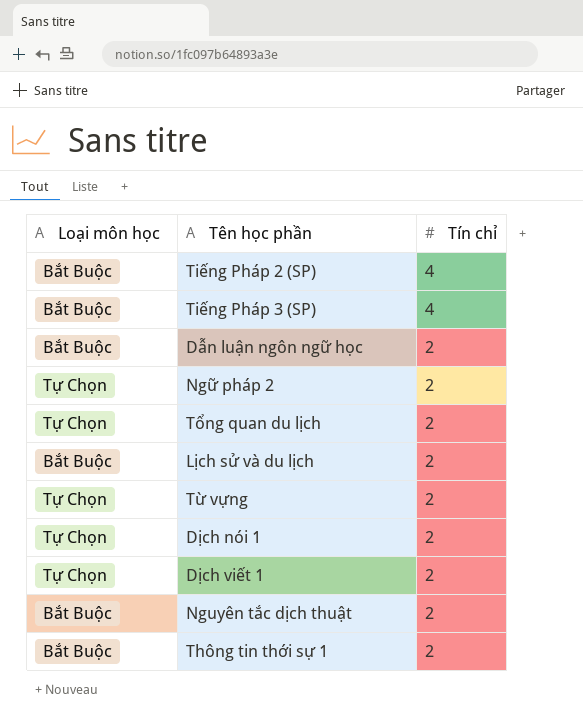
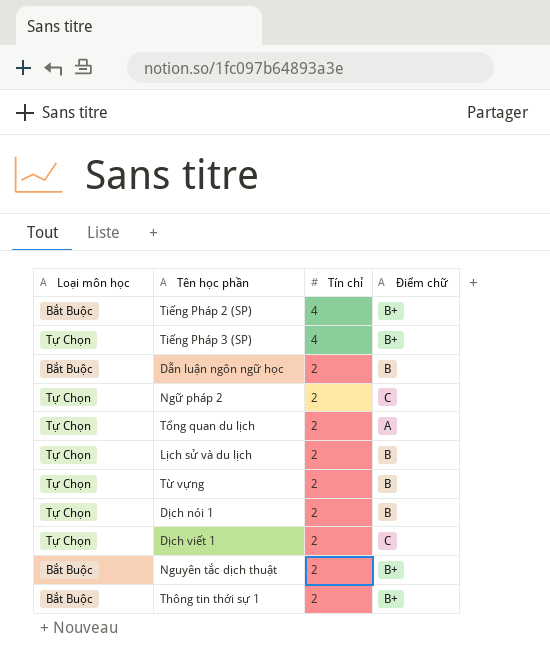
column Điểm chữ | position: none -> 4
Tiếng Pháp 3 (SP) | Loại môn học: Bắt Buộc -> Tự Chọn
Lịch sử và du lịch | Loại môn học: Bắt Buộc -> Tự Chọn

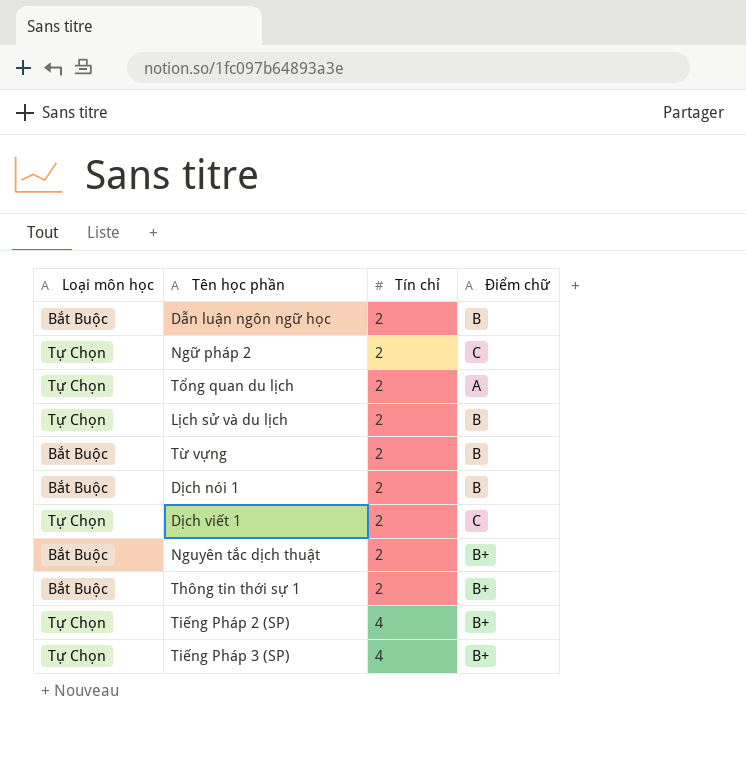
row order: Tín chỉ descending -> Tín chỉ ascending
Từ vựng | Loại môn học: Tự Chọn -> Bắt Buộc
Dịch nói 1 | Loại môn học: Tự Chọn -> Bắt Buộc
Tiếng Pháp 2 (SP) | Loại môn học: Bắt Buộc -> Tự Chọn

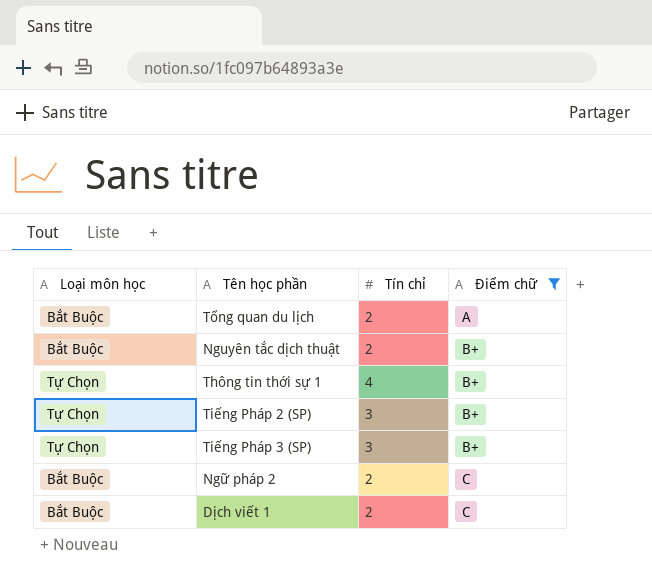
filter: none -> Điểm chữ != B
row order: Tín chỉ ascending -> Điểm chữ ascending
Tổng quan du lịch | Loại môn học: Tự Chọn -> Bắt Buộc
Thông tin thời sự 1 | Loại môn học: Bắt Buộc -> Tự Chọn
Thông tin thời sự 1 | Tín chỉ: 2 -> 4
Tiếng Pháp 2 (SP) | Tín chỉ: 4 -> 3
Tiếng Pháp 3 (SP) | Tín chỉ: 4 -> 3
Ngữ pháp 2 | Loại môn học: Tự Chọn -> Bắt Buộc
Dịch viết 1 | Loại môn học: Tự Chọn -> Bắt Buộc

